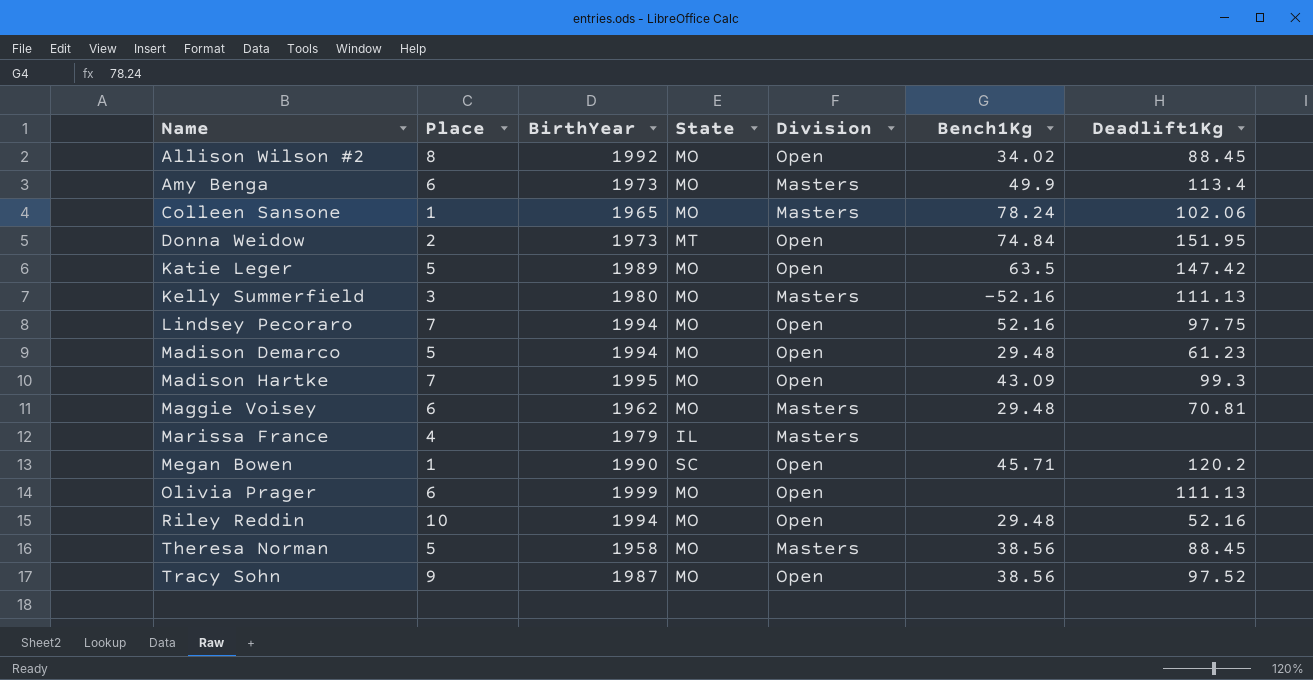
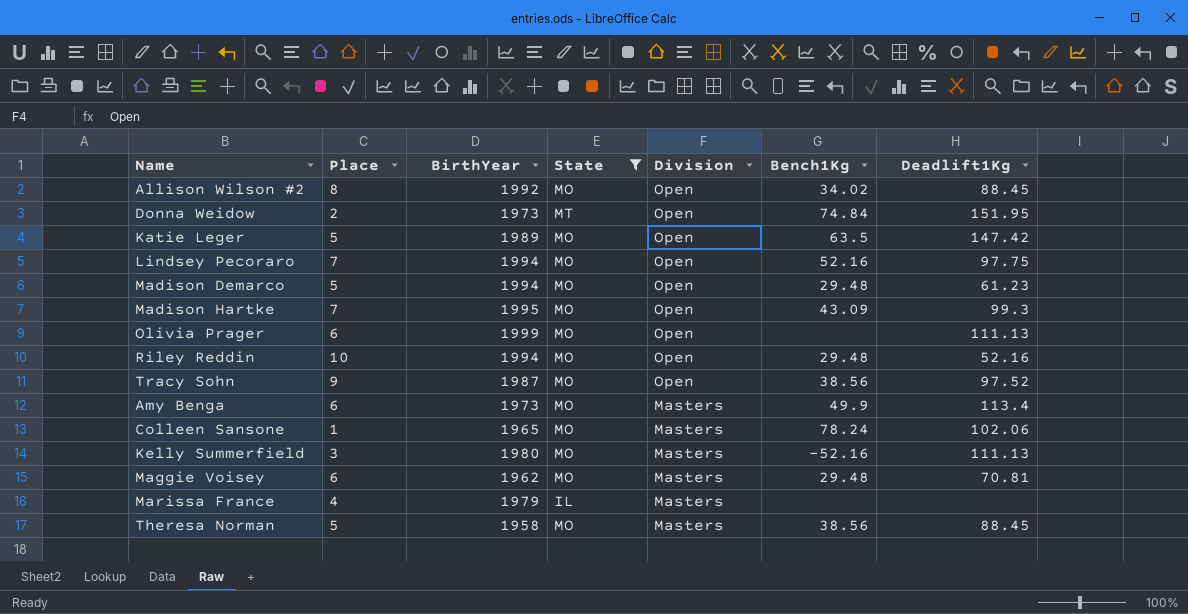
filter: none -> State != SC
row order: Name ascending -> Division descending

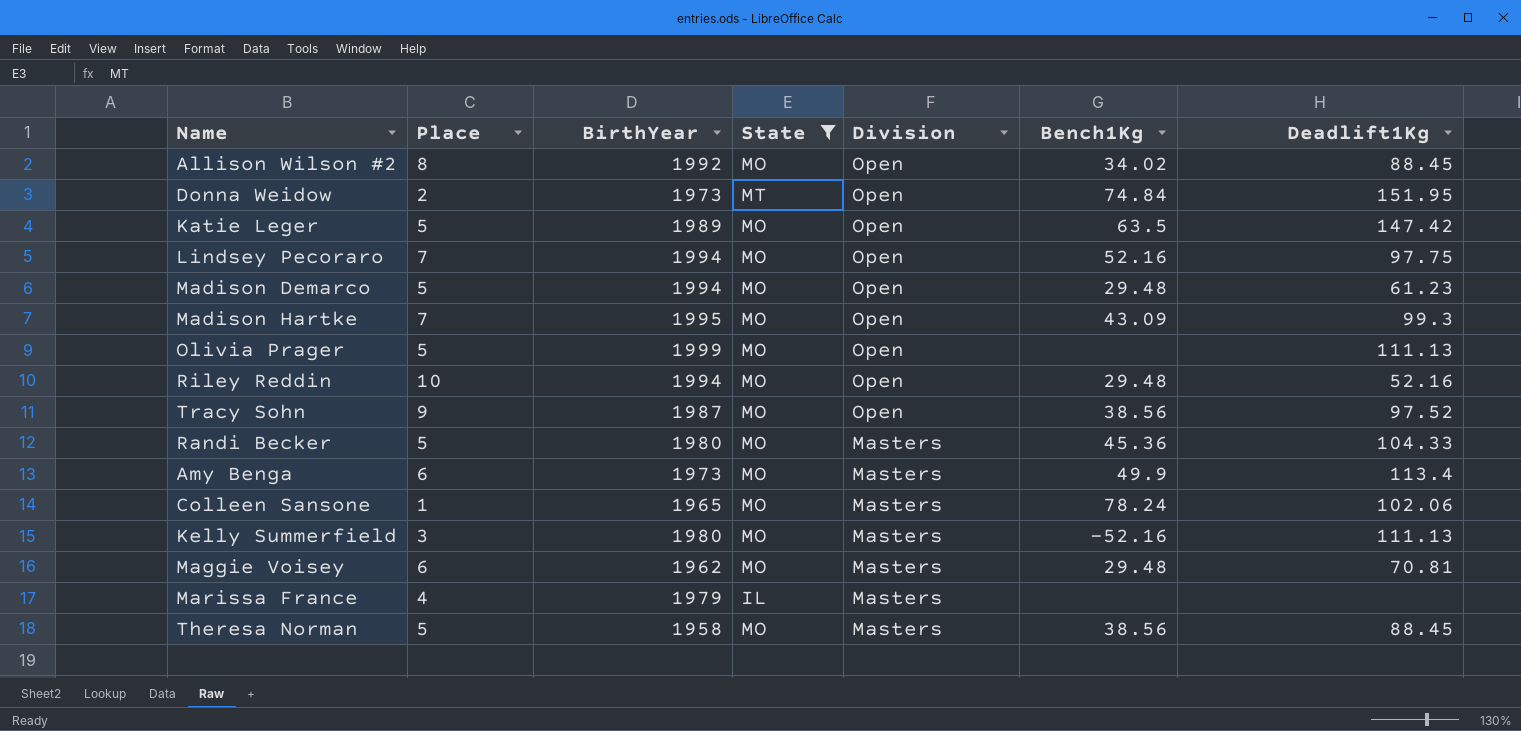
Olivia Prager | Place: 6 -> 5
row Randi Becker: none -> 5 | 1980 | MO | Masters | 45.36 | 104.33

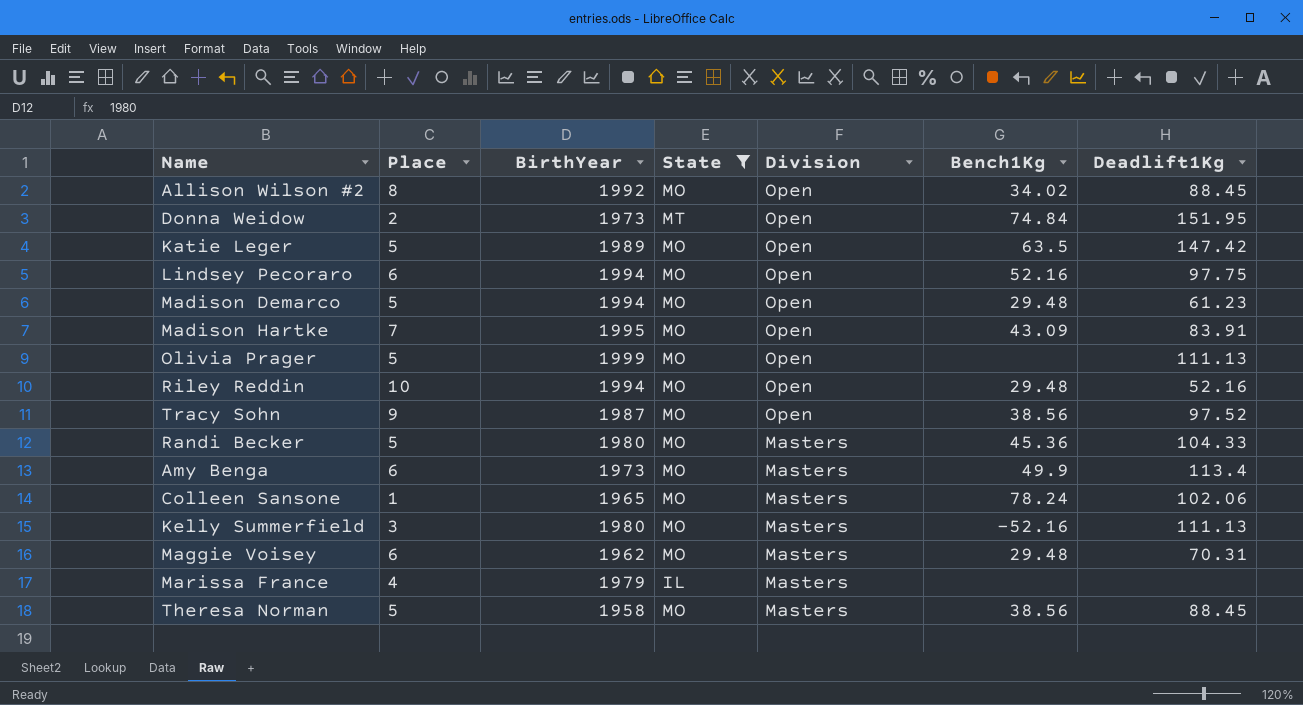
Lindsey Pecoraro | Place: 7 -> 6
Madison Hartke | Deadlift1Kg: 99.3 -> 83.91
Maggie Voisey | Deadlift1Kg: 70.81 -> 70.31

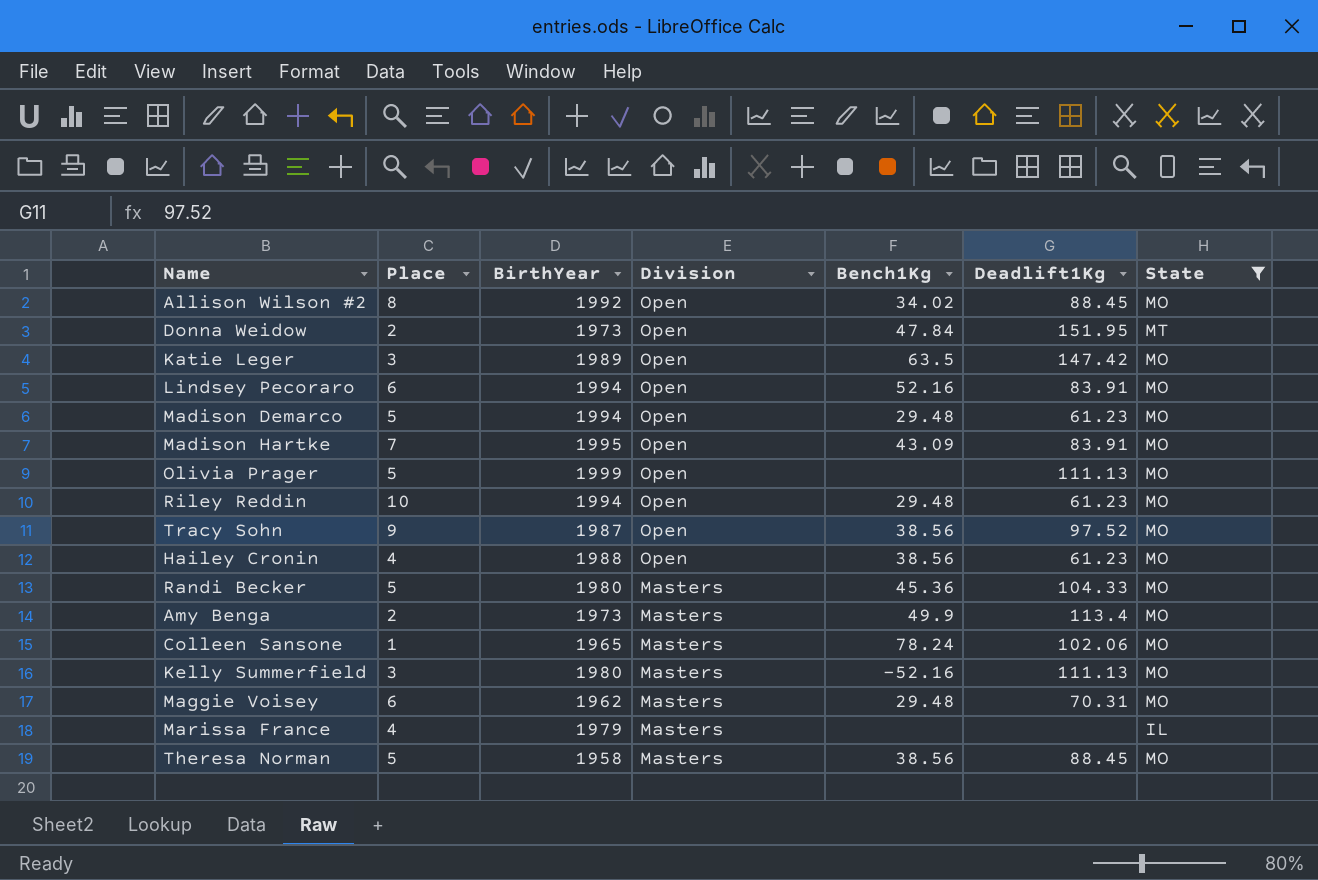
column State | position: 4 -> 7
Donna Weidow | Bench1Kg: 74.84 -> 47.84
Katie Leger | Place: 5 -> 3
Lindsey Pecoraro | Deadlift1Kg: 97.75 -> 83.91
Riley Reddin | Deadlift1Kg: 52.16 -> 61.23
row Hailey Cronin: none -> 4 | 1988 | Open | 38.56 | 61.23 | MO
Amy Benga | Place: 6 -> 2

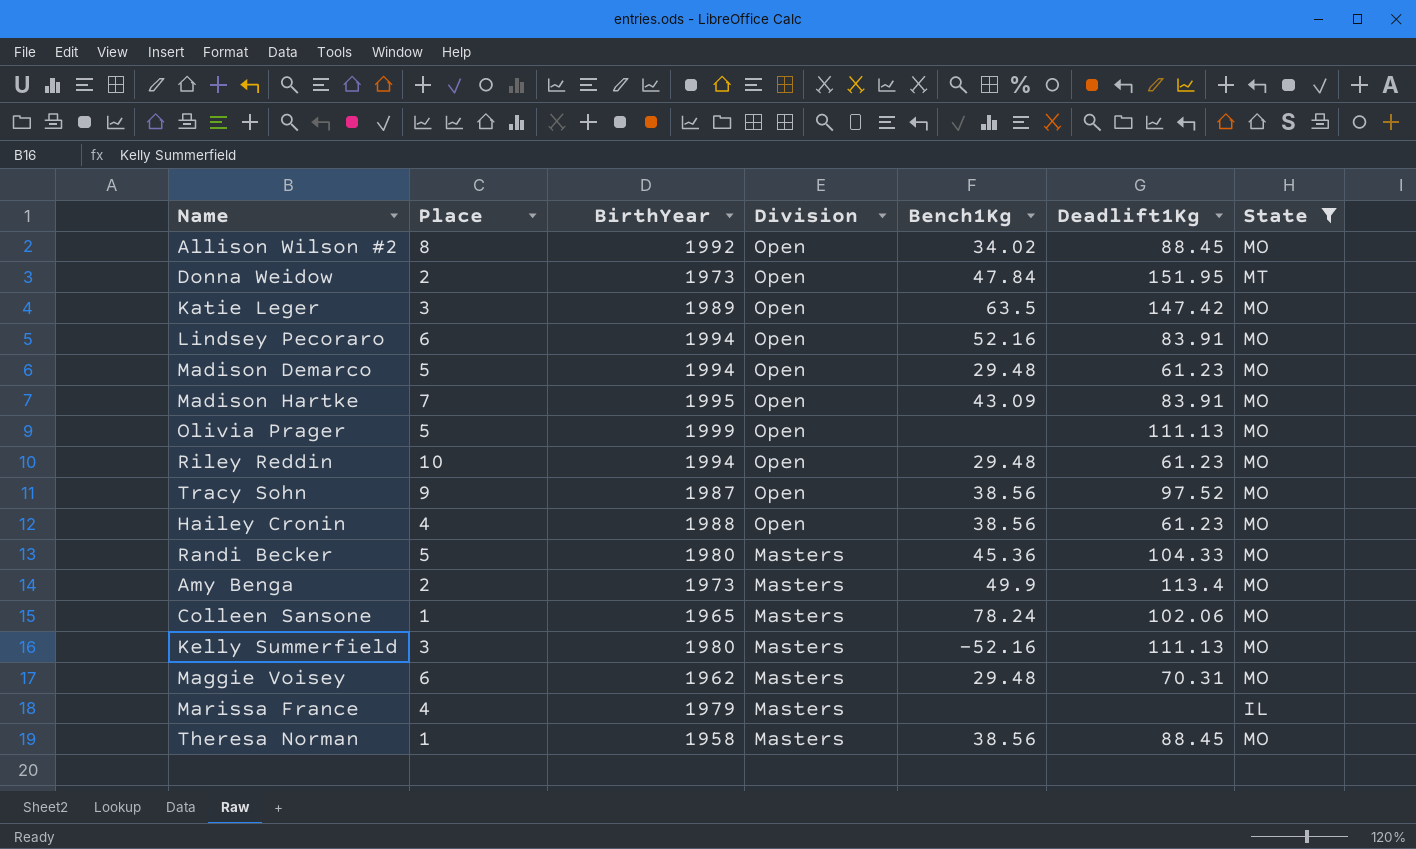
Theresa Norman | Place: 5 -> 1

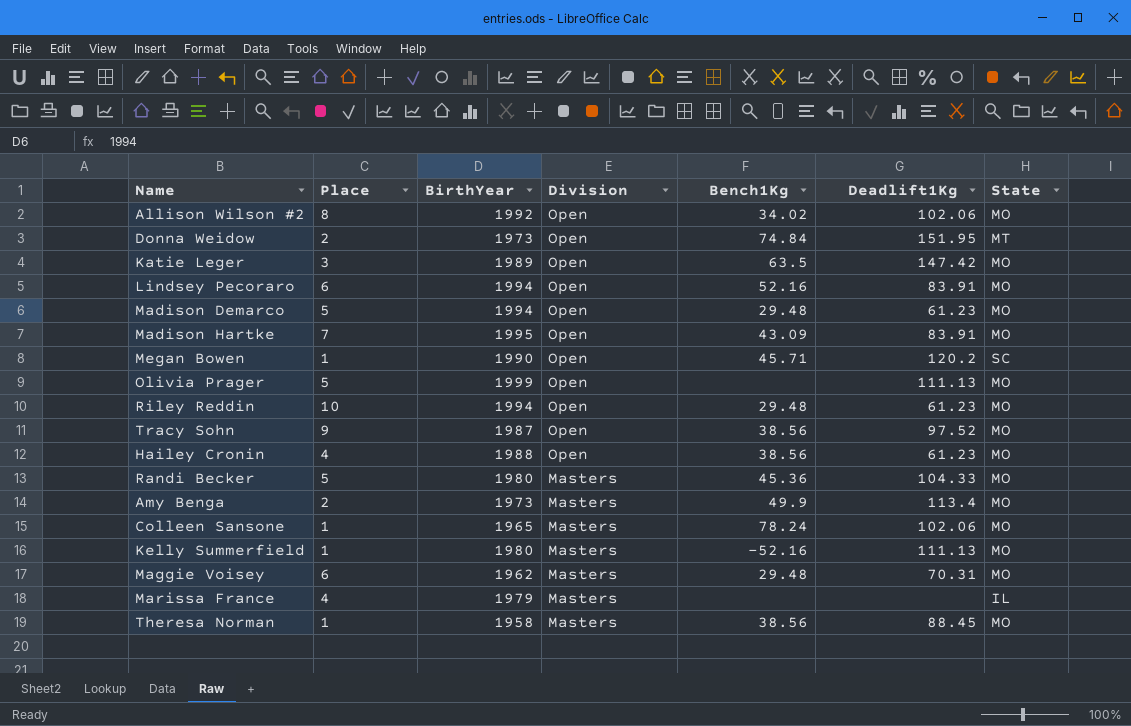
filter: State != SC -> none
Allison Wilson #2 | Deadlift1Kg: 88.45 -> 102.06
Donna Weidow | Bench1Kg: 47.84 -> 74.84
Kelly Summerfield | Place: 3 -> 1

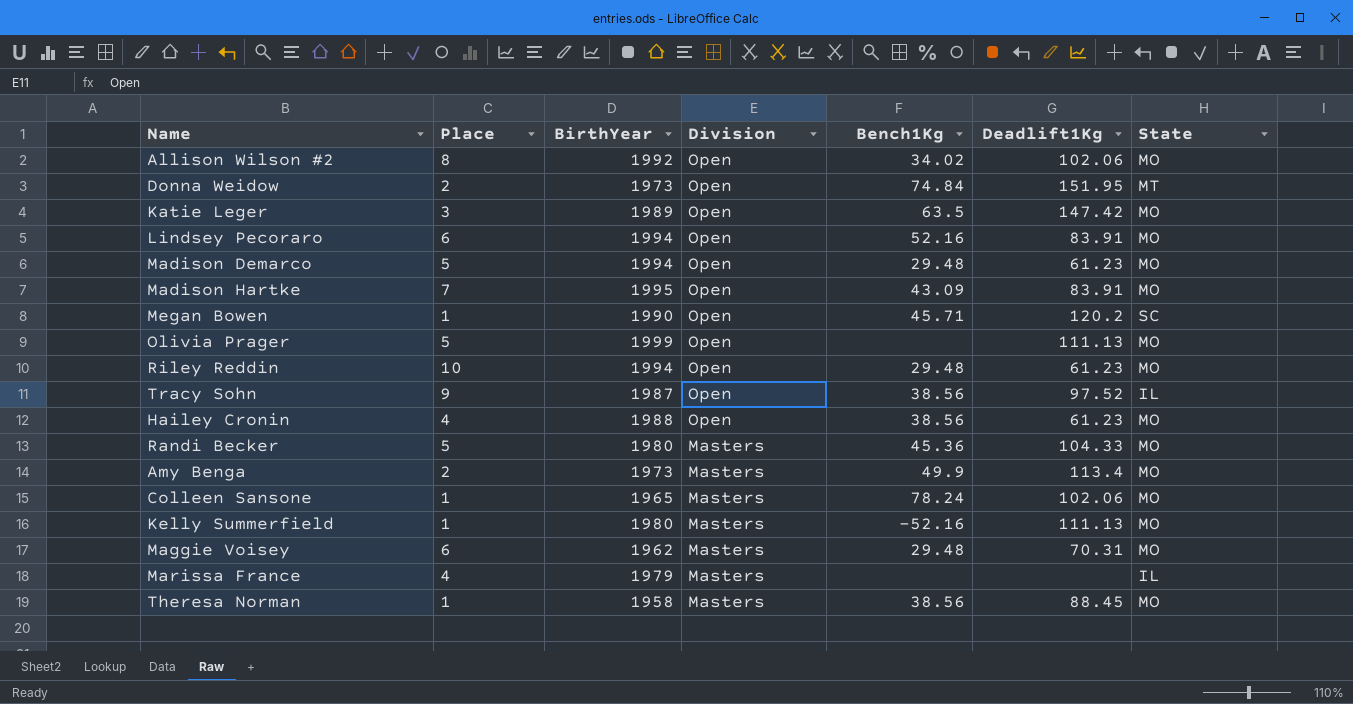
Tracy Sohn | State: MO -> IL

